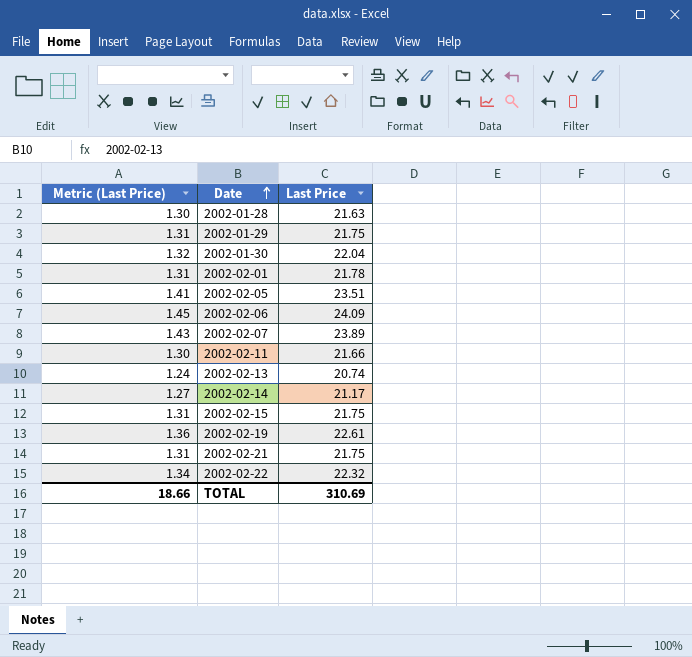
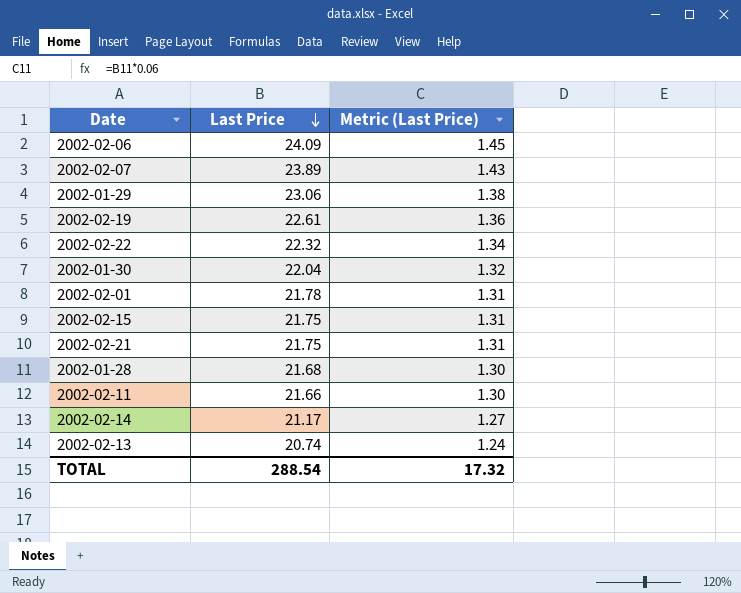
row order: Date ascending -> Last Price descending
column Metric (Last Price) | position: 1 -> 3
row 2002-02-05: 1.41 | 23.51 -> none
2002-01-29 | Last Price: 21.75 -> 23.06
2002-01-29 | Metric (Last Price): 1.31 -> 1.38
2002-01-28 | Last Price: 21.63 -> 21.68
TOTAL | Last Price: 310.69 -> 288.54
TOTAL | Metric (Last Price): 18.66 -> 17.32

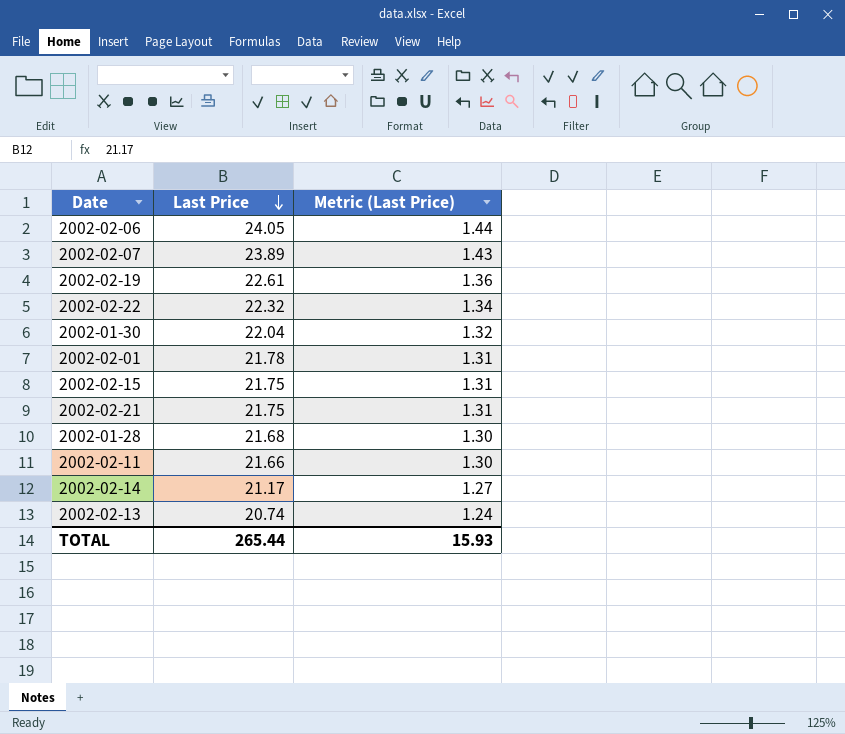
row 2002-01-29: 23.06 | 1.38 -> none
2002-02-06 | Last Price: 24.09 -> 24.05
2002-02-06 | Metric (Last Price): 1.45 -> 1.44
TOTAL | Last Price: 288.54 -> 265.44
TOTAL | Metric (Last Price): 17.32 -> 15.93

